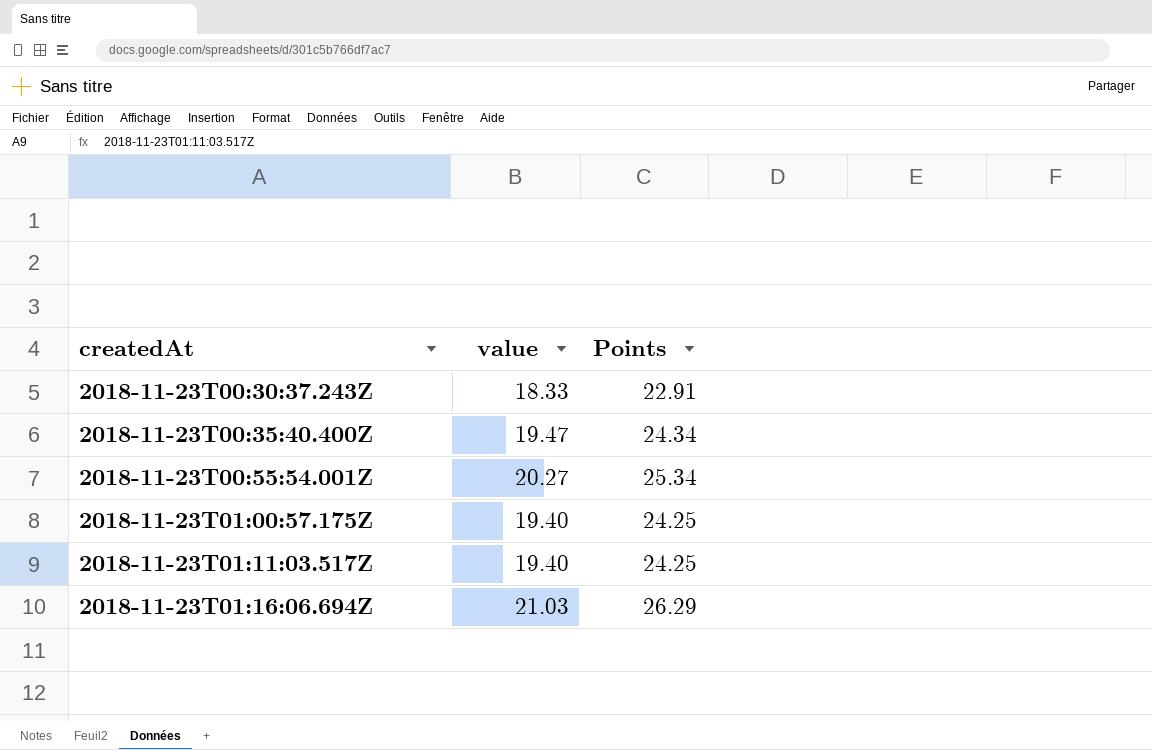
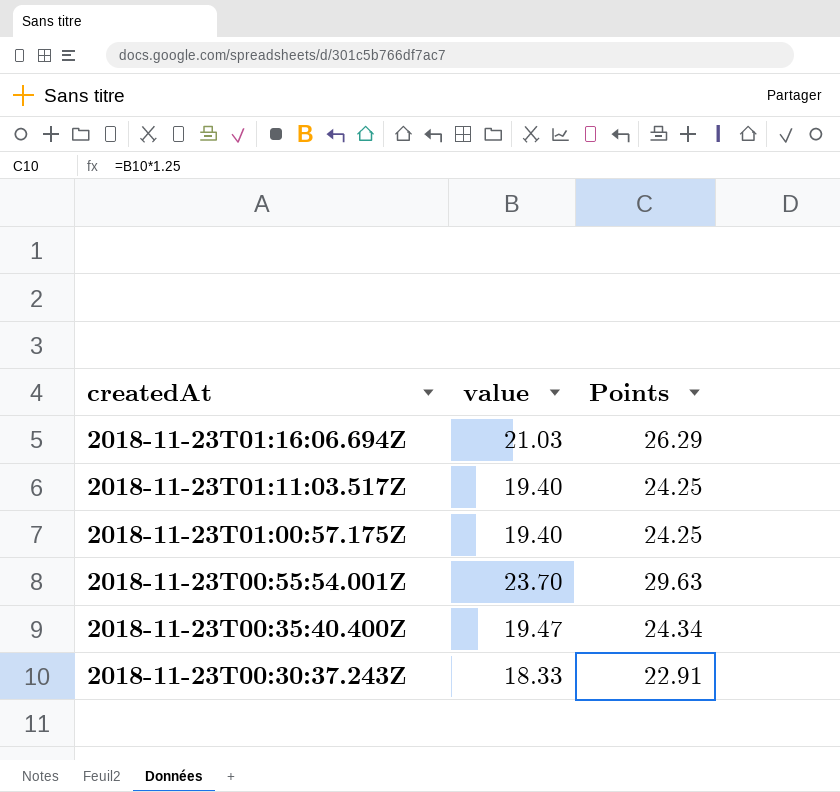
row order: createdAt ascending -> createdAt descending
2018-11-23T00:55:54.001Z | value: 20.27 -> 23.70
2018-11-23T00:55:54.001Z | Points: 25.34 -> 29.63

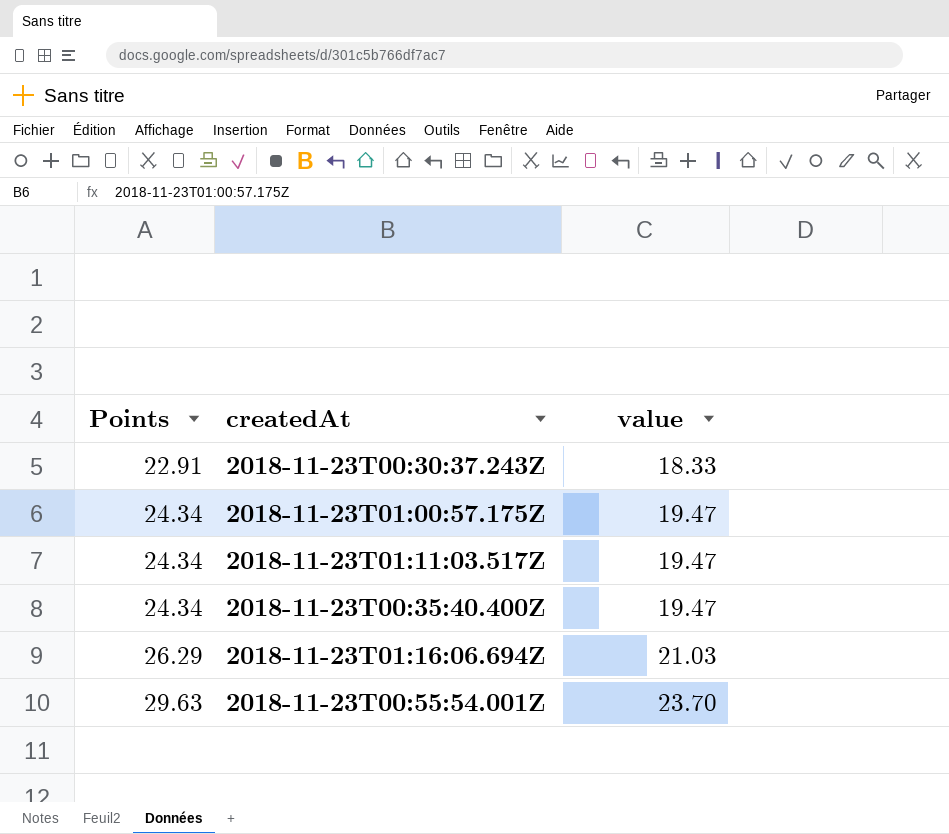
row order: createdAt descending -> Points ascending
column Points | position: 3 -> 1
2018-11-23T01:00:57.175Z | Points: 24.25 -> 24.34
2018-11-23T01:00:57.175Z | value: 19.40 -> 19.47
2018-11-23T01:11:03.517Z | Points: 24.25 -> 24.34
2018-11-23T01:11:03.517Z | value: 19.40 -> 19.47

